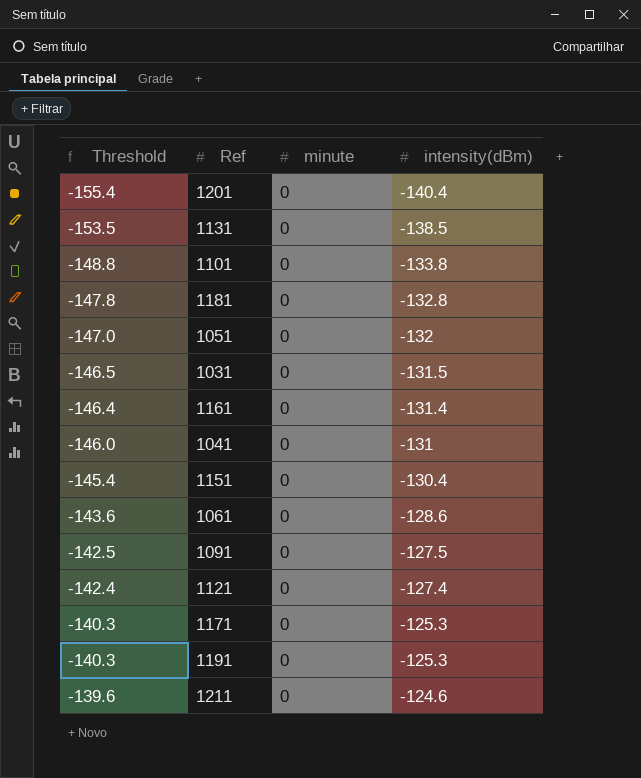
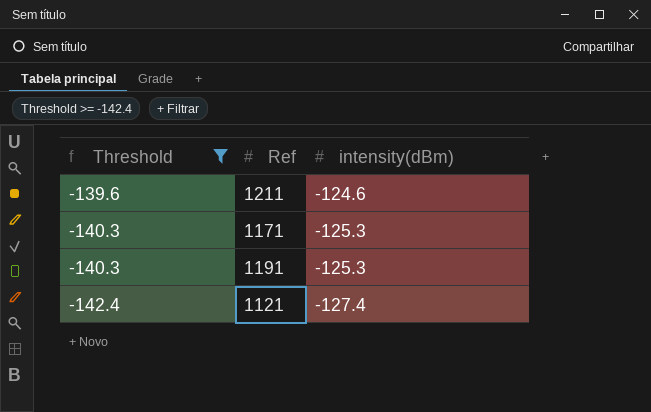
filter: none -> Threshold >= -142.4
row order: Threshold ascending -> Threshold descending
column minute | position: 3 -> none

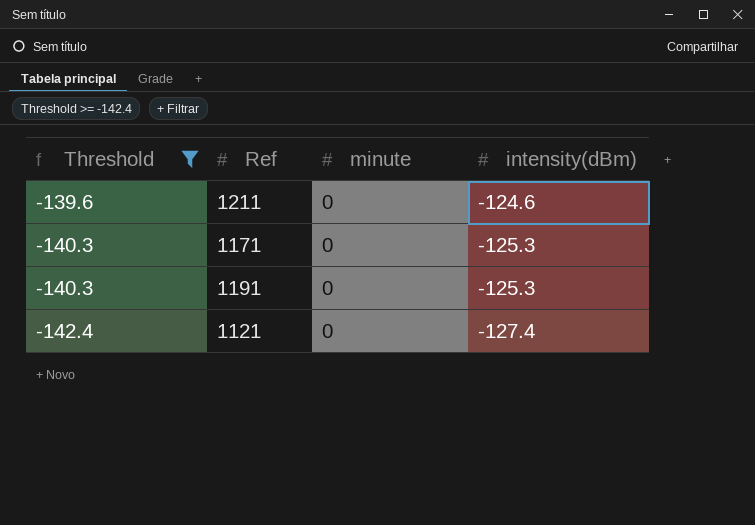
column minute | position: none -> 3

